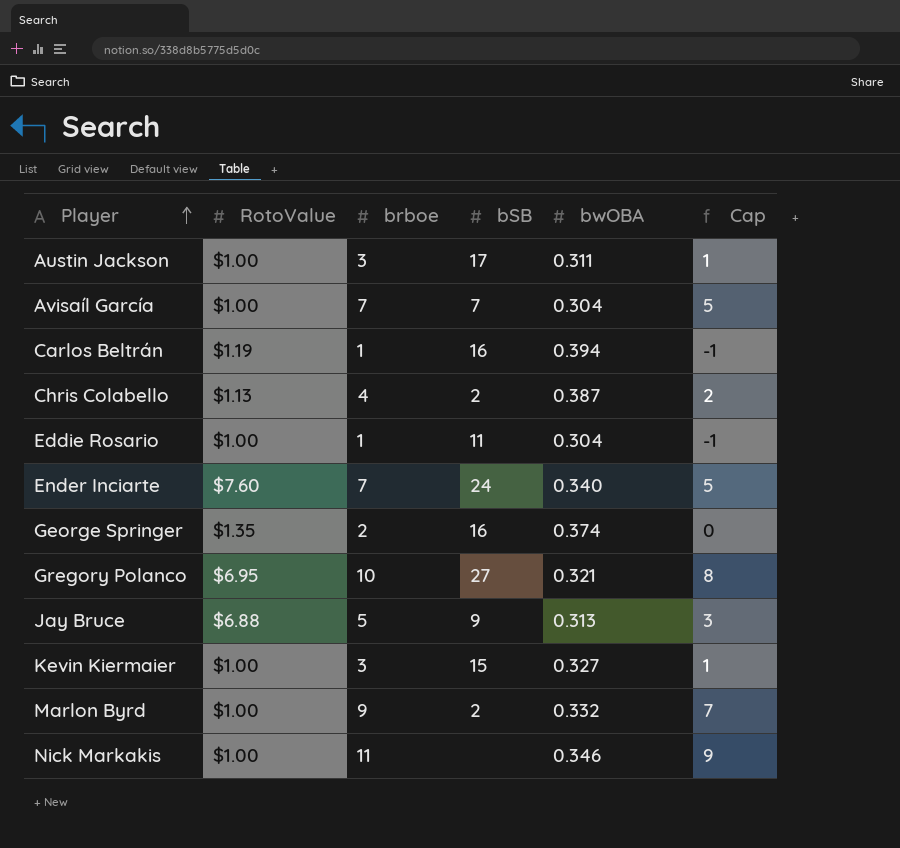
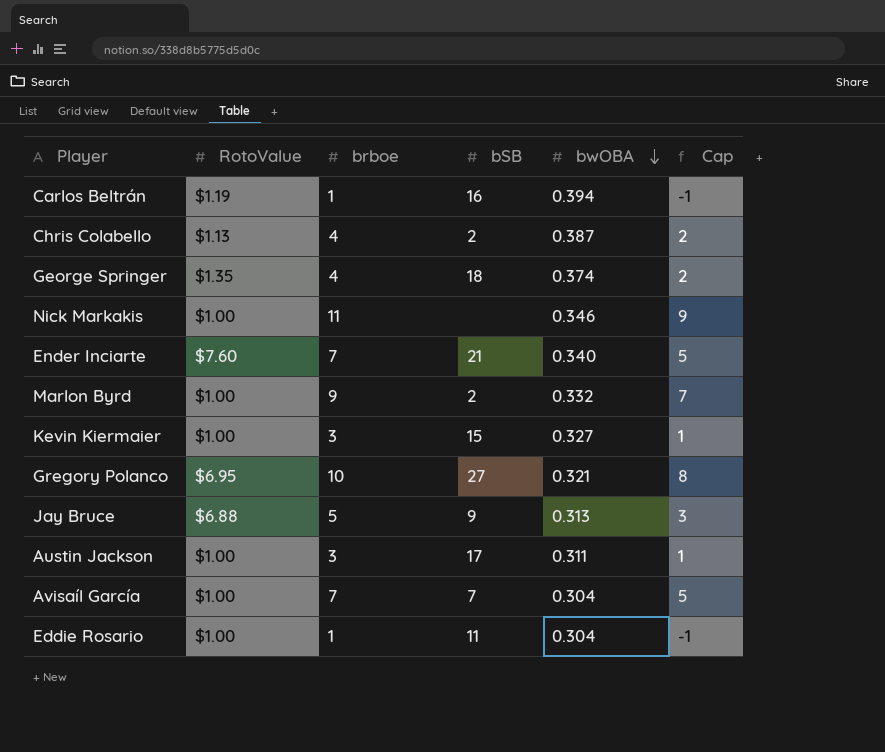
row order: Player ascending -> bwOBA descending
George Springer | brboe: 2 -> 4
George Springer | bSB: 16 -> 18
George Springer | Cap: 0 -> 2
Ender Inciarte | bSB: 24 -> 21

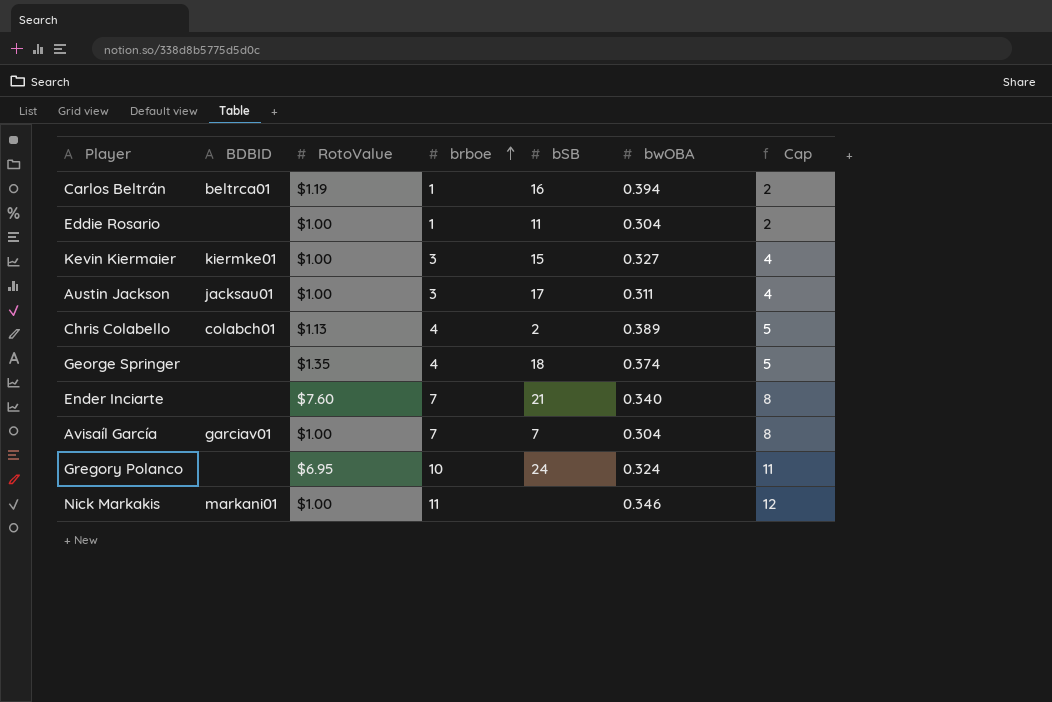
row order: bwOBA descending -> brboe ascending
column BDBID | position: none -> 2
column Cap | formula: [brboe] - 2 -> [brboe] + 1
row Marlon Byrd: $1.00 | 9 | 2 | 0.332 | 7 -> none
row Jay Bruce: $6.88 | 5 | 9 | 0.313 | 3 -> none
Chris Colabello | bwOBA: 0.387 -> 0.389
Gregory Polanco | bSB: 27 -> 24
Gregory Polanco | bwOBA: 0.321 -> 0.324

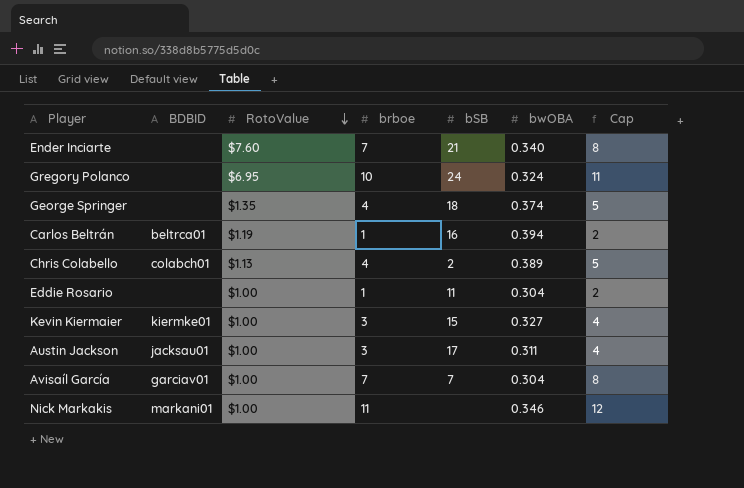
row order: brboe ascending -> RotoValue descending

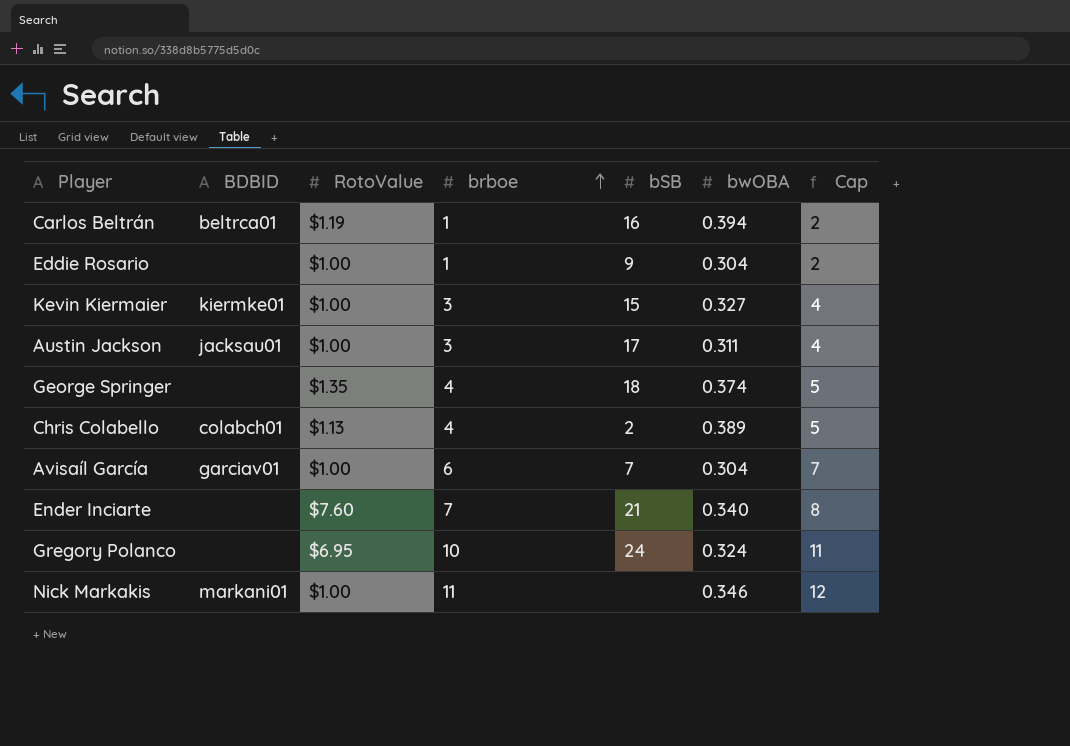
row order: RotoValue descending -> brboe ascending
Eddie Rosario | bSB: 11 -> 9
Avisaíl García | brboe: 7 -> 6
Avisaíl García | Cap: 8 -> 7

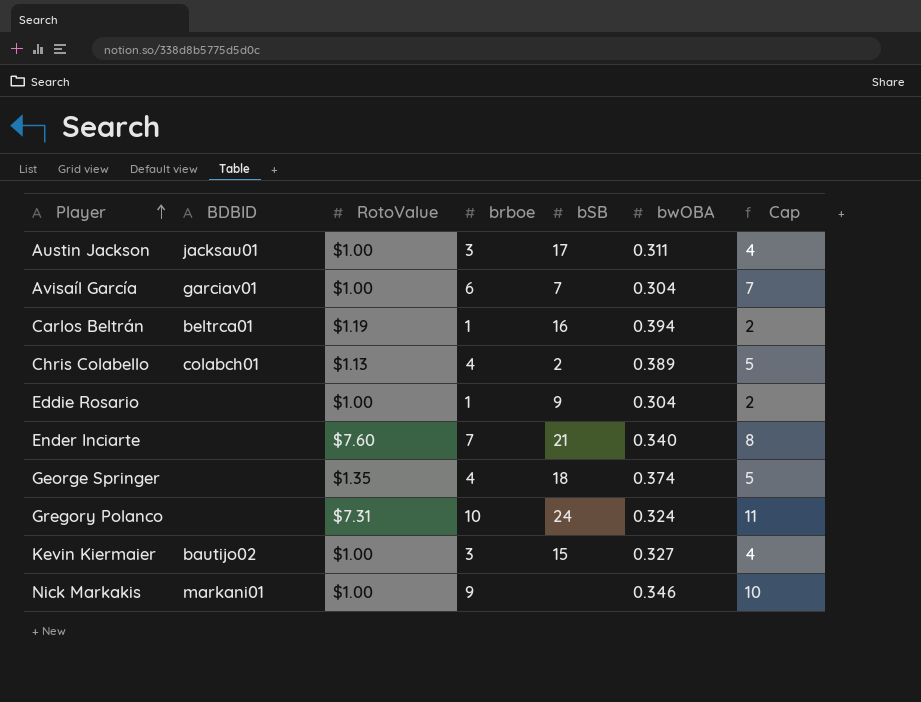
row order: brboe ascending -> Player ascending
Gregory Polanco | RotoValue: $6.95 -> $7.31
Kevin Kiermaier | BDBID: kiermke01 -> bautijo02
Nick Markakis | brboe: 11 -> 9
Nick Markakis | Cap: 12 -> 10

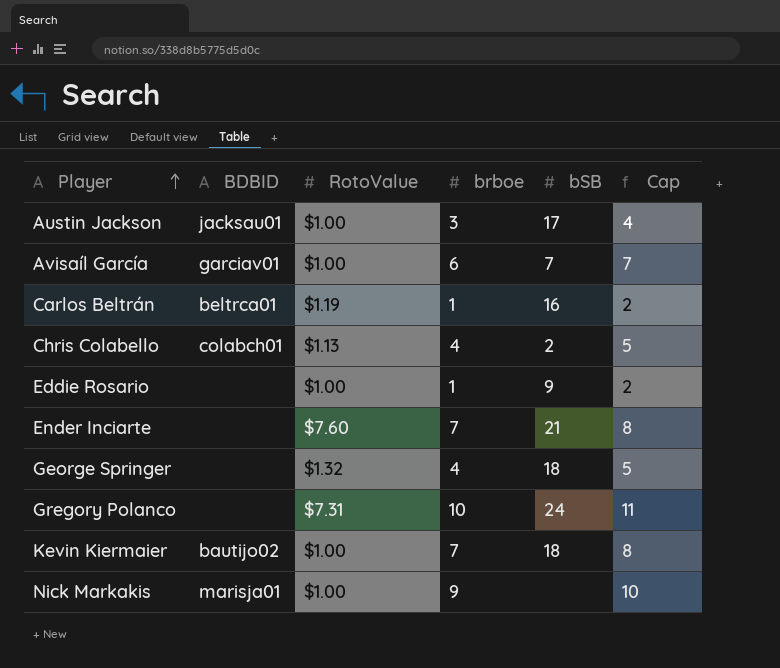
column bwOBA | position: 6 -> none
George Springer | RotoValue: $1.35 -> $1.32
Kevin Kiermaier | brboe: 3 -> 7
Kevin Kiermaier | bSB: 15 -> 18
Kevin Kiermaier | Cap: 4 -> 8
Nick Markakis | BDBID: markani01 -> marisja01

